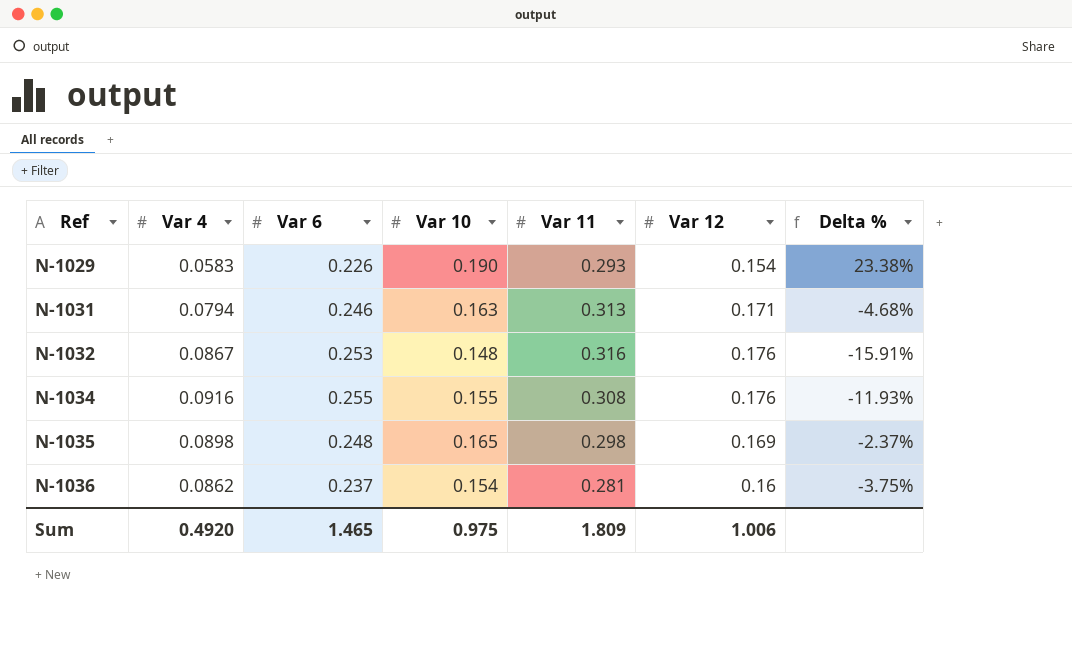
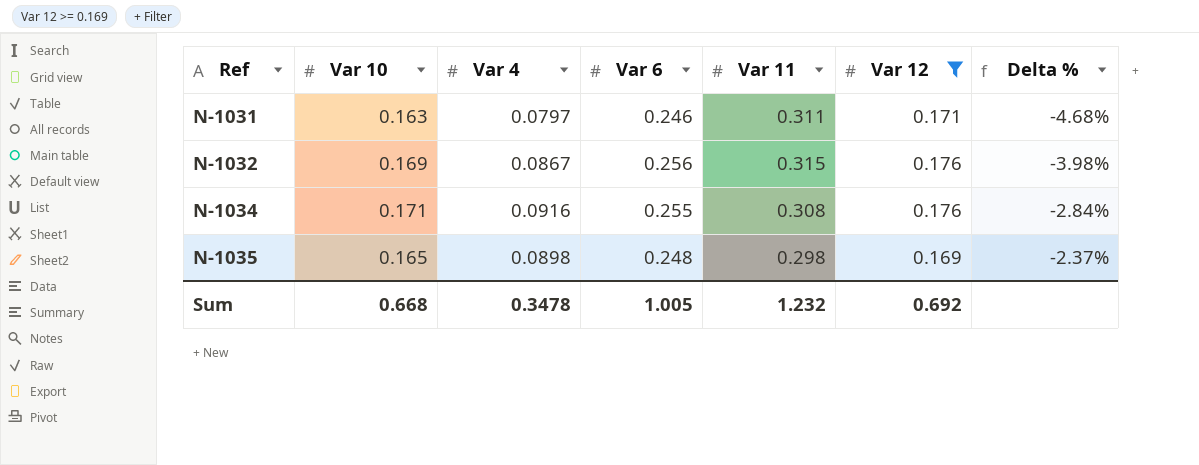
filter: none -> Var 12 >= 0.169
column Var 10 | position: 4 -> 2
N-1031 | Var 4: 0.0794 -> 0.0797
N-1031 | Var 11: 0.313 -> 0.311
N-1032 | Var 10: 0.148 -> 0.169
N-1032 | Var 6: 0.253 -> 0.256
N-1032 | Var 11: 0.316 -> 0.315
N-1032 | Delta %: -15.91% -> -3.98%
N-1034 | Var 10: 0.155 -> 0.171
N-1034 | Delta %: -11.93% -> -2.84%
Sum | Var 10: 0.975 -> 0.668
Sum | Var 4: 0.4920 -> 0.3478
Sum | Var 6: 1.465 -> 1.005
Sum | Var 11: 1.809 -> 1.232
Sum | Var 12: 1.006 -> 0.692

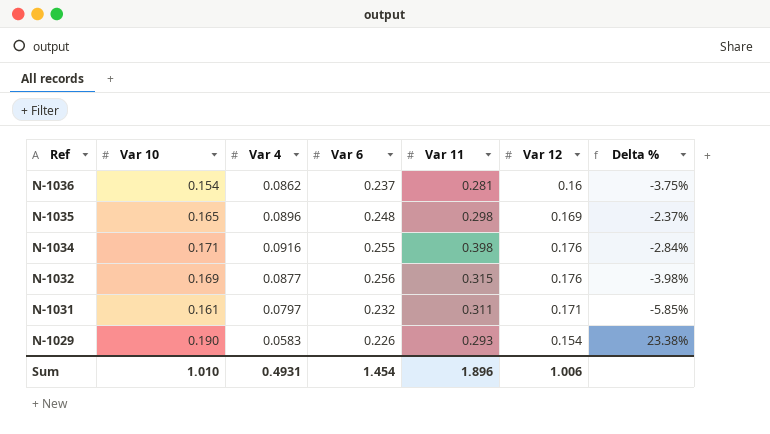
filter: Var 12 >= 0.169 -> none
row order: Ref ascending -> Ref descending
N-1035 | Var 4: 0.0898 -> 0.0896
N-1034 | Var 11: 0.308 -> 0.398
N-1032 | Var 4: 0.0867 -> 0.0877
N-1031 | Var 10: 0.163 -> 0.161
N-1031 | Var 6: 0.246 -> 0.232
N-1031 | Delta %: -4.68% -> -5.85%
Sum | Var 10: 0.668 -> 1.010
Sum | Var 4: 0.3478 -> 0.4931
Sum | Var 6: 1.005 -> 1.454
Sum | Var 11: 1.232 -> 1.896
Sum | Var 12: 0.692 -> 1.006

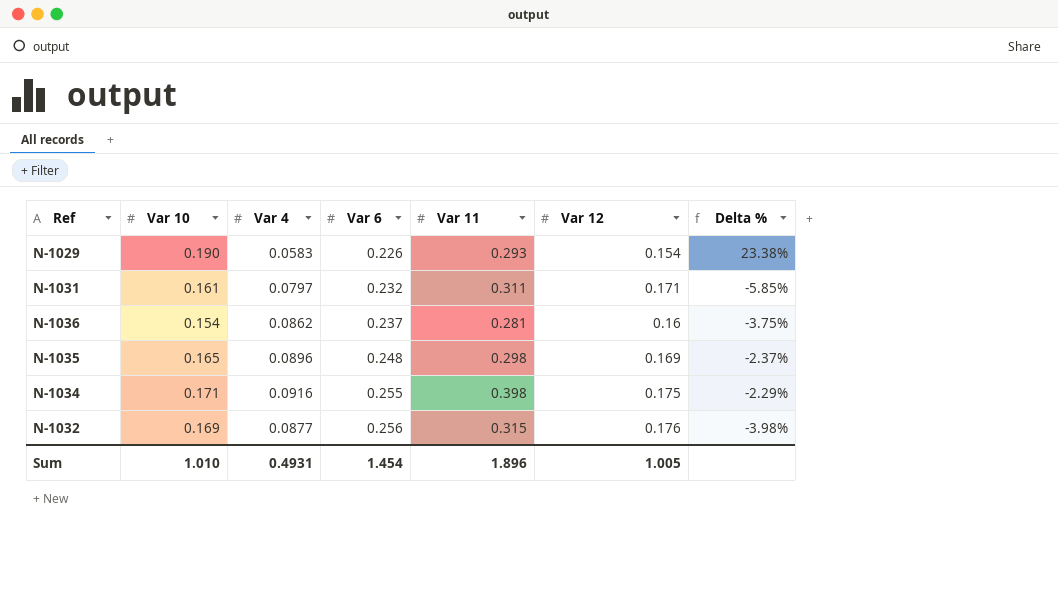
row order: Ref descending -> Var 6 ascending
N-1034 | Var 12: 0.176 -> 0.175
N-1034 | Delta %: -2.84% -> -2.29%
Sum | Var 12: 1.006 -> 1.005

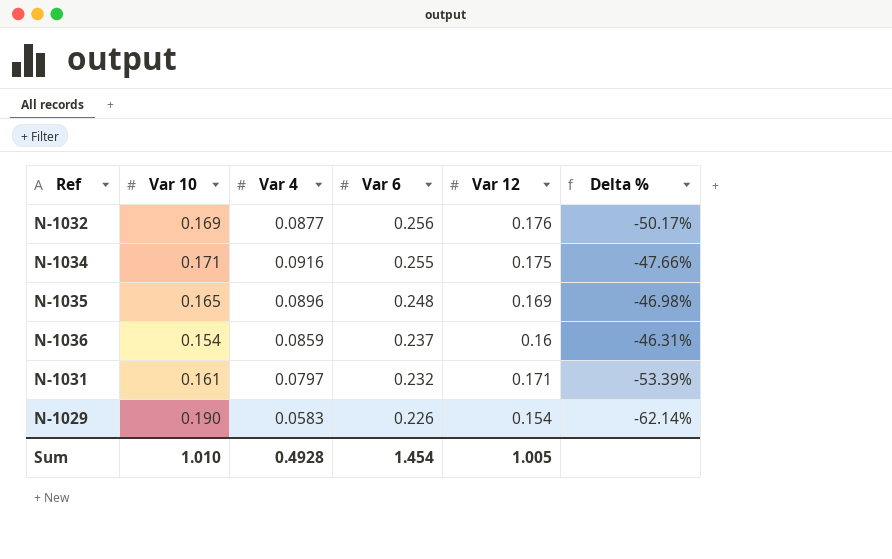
row order: Var 6 ascending -> Var 6 descending
column Var 11 | position: 5 -> none
column Delta % | formula: ([Var 10] - [Var 12]) / [Var 12] -> ([Var 4] - [Var 12]) / [Var 12]
N-1036 | Var 4: 0.0862 -> 0.0859
Sum | Var 4: 0.4931 -> 0.4928

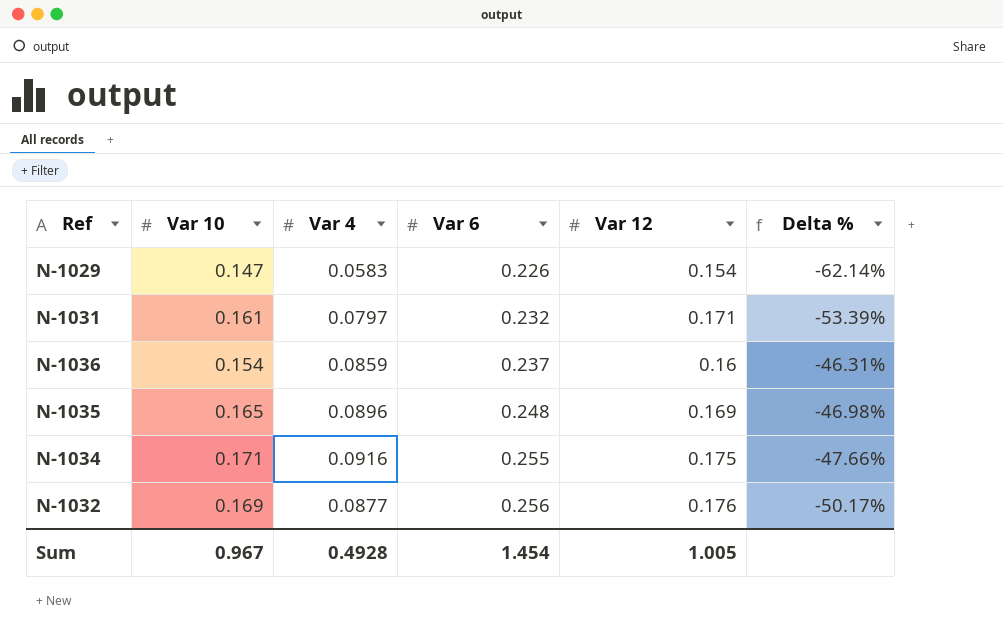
row order: Var 6 descending -> Var 6 ascending
N-1029 | Var 10: 0.190 -> 0.147
Sum | Var 10: 1.010 -> 0.967

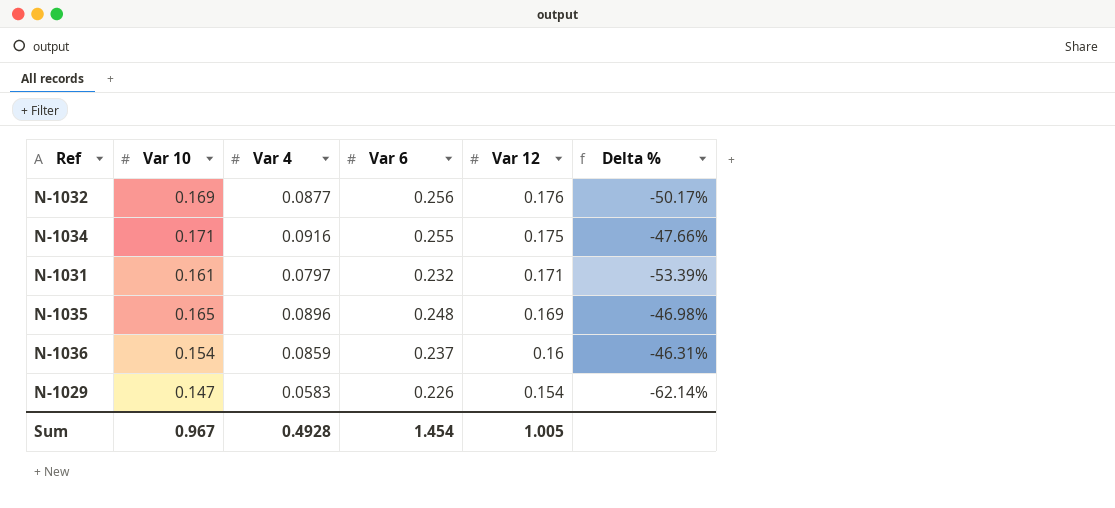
row order: Var 6 ascending -> Var 12 descending

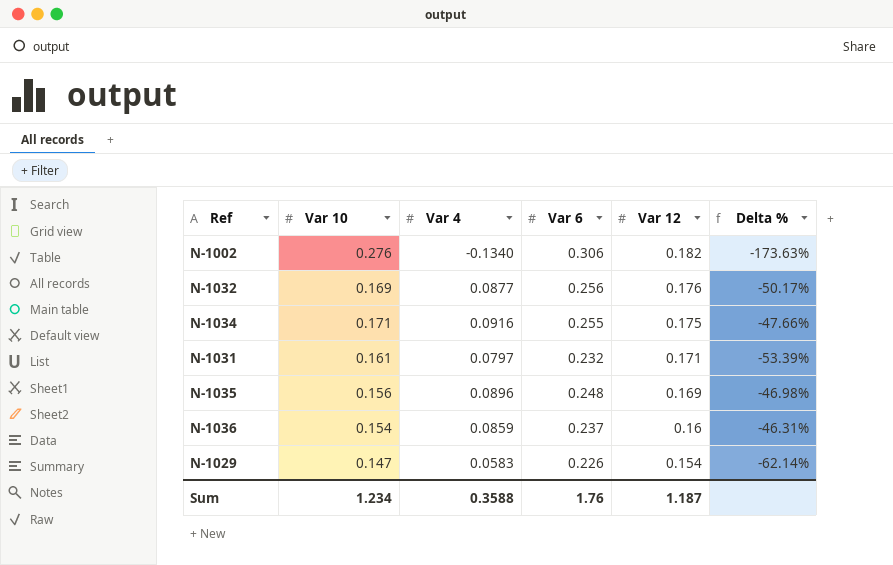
row N-1002: none -> 0.276 | -0.1340 | 0.306 | 0.182 | -173.63%
N-1035 | Var 10: 0.165 -> 0.156
Sum | Var 10: 0.967 -> 1.234
Sum | Var 4: 0.4928 -> 0.3588
Sum | Var 6: 1.454 -> 1.76
Sum | Var 12: 1.005 -> 1.187

